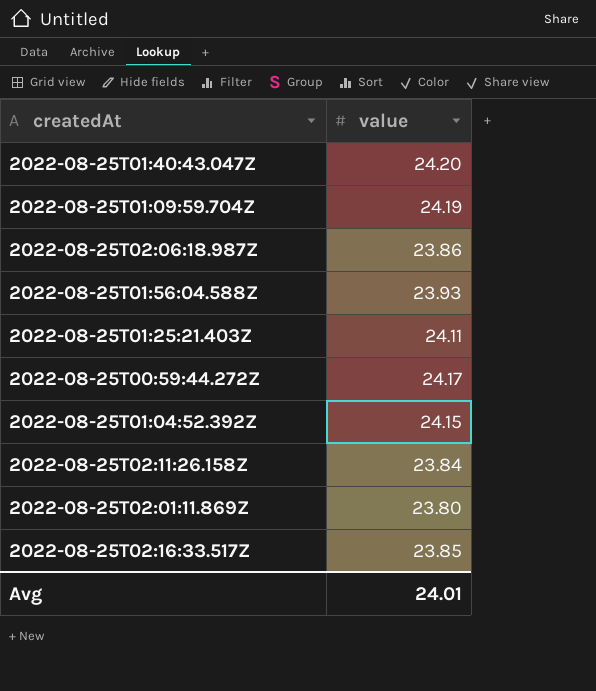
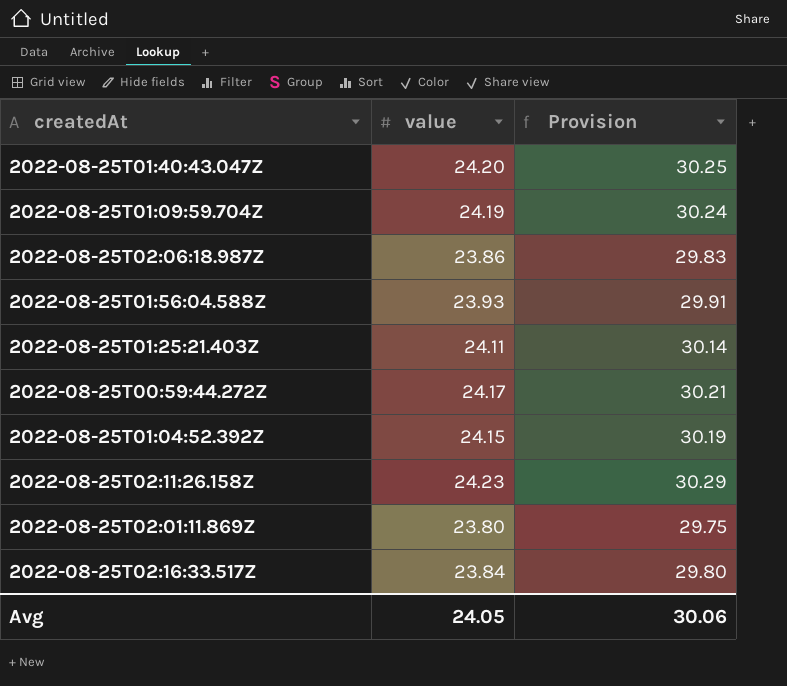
column Provision | formula: none -> [value] * 1.25
2022-08-25T02:11:26.158Z | value: 23.84 -> 24.23
2022-08-25T02:16:33.517Z | value: 23.85 -> 23.84
Avg | value: 24.01 -> 24.05

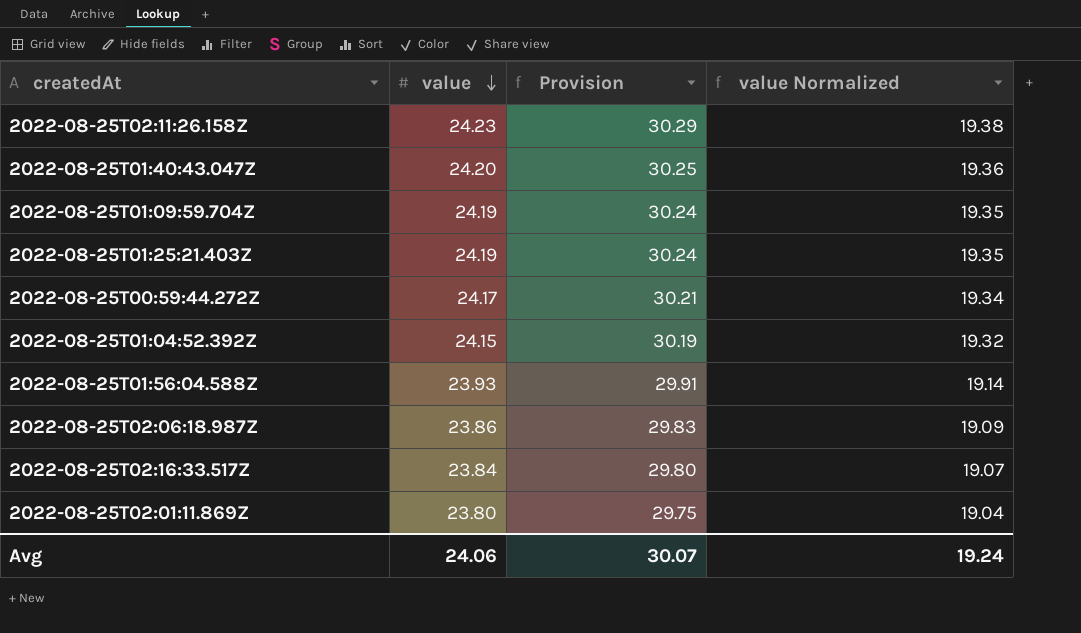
row order: none -> value descending
column value Normalized | formula: none -> [value] * 0.8
2022-08-25T01:25:21.403Z | value: 24.11 -> 24.19
2022-08-25T01:25:21.403Z | Provision: 30.14 -> 30.24
Avg | value: 24.05 -> 24.06
Avg | Provision: 30.06 -> 30.07

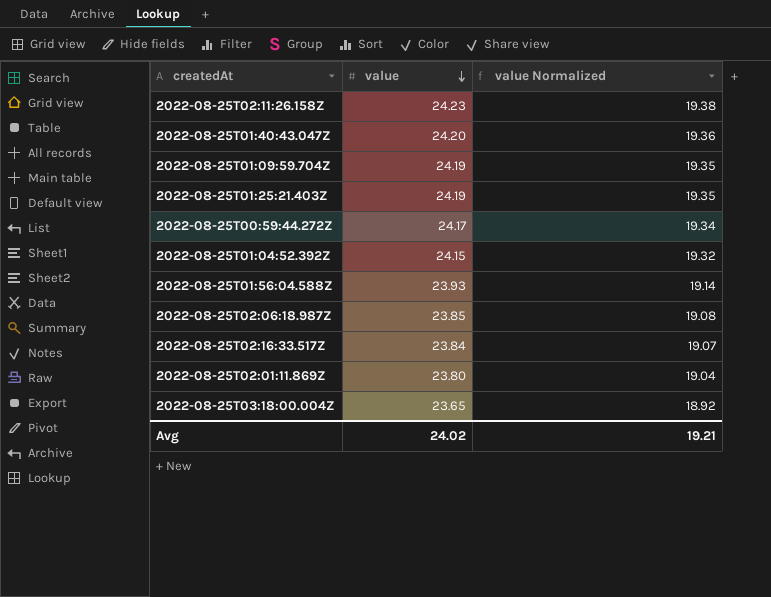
column Provision | formula: [value] * 1.25 -> none
2022-08-25T02:06:18.987Z | value: 23.86 -> 23.85
2022-08-25T02:06:18.987Z | value Normalized: 19.09 -> 19.08
row 2022-08-25T03:18:00.004Z: none -> 23.65 | 18.92
Avg | value: 24.06 -> 24.02
Avg | value Normalized: 19.24 -> 19.21

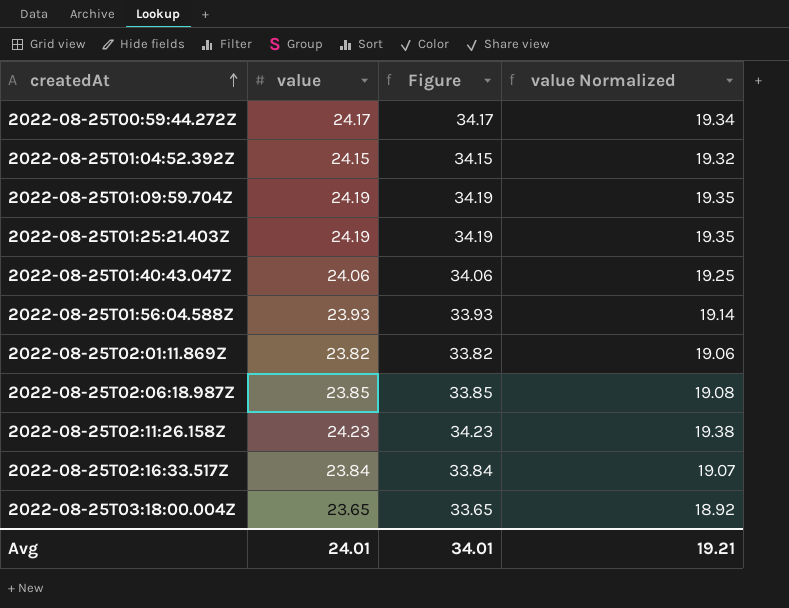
row order: value descending -> createdAt ascending
column Figure | formula: none -> [value] + 10
2022-08-25T01:40:43.047Z | value: 24.20 -> 24.06
2022-08-25T01:40:43.047Z | value Normalized: 19.36 -> 19.25
2022-08-25T02:01:11.869Z | value: 23.80 -> 23.82
2022-08-25T02:01:11.869Z | value Normalized: 19.04 -> 19.06
Avg | value: 24.02 -> 24.01

